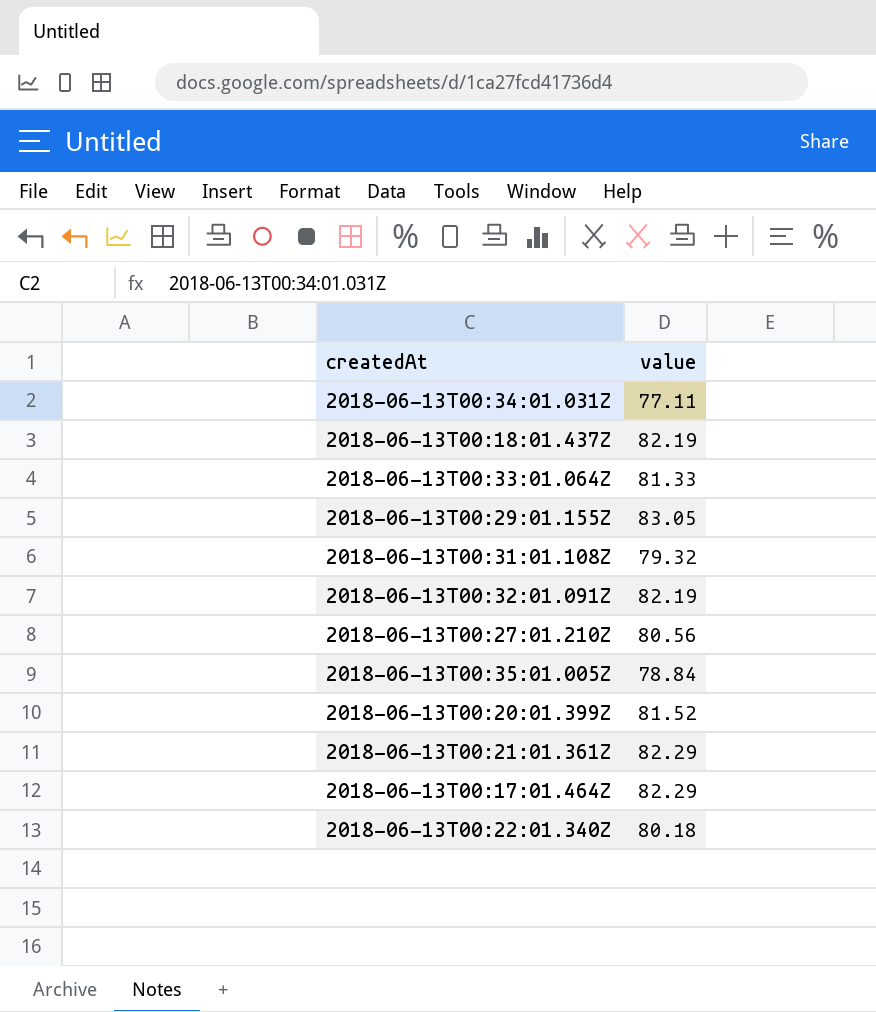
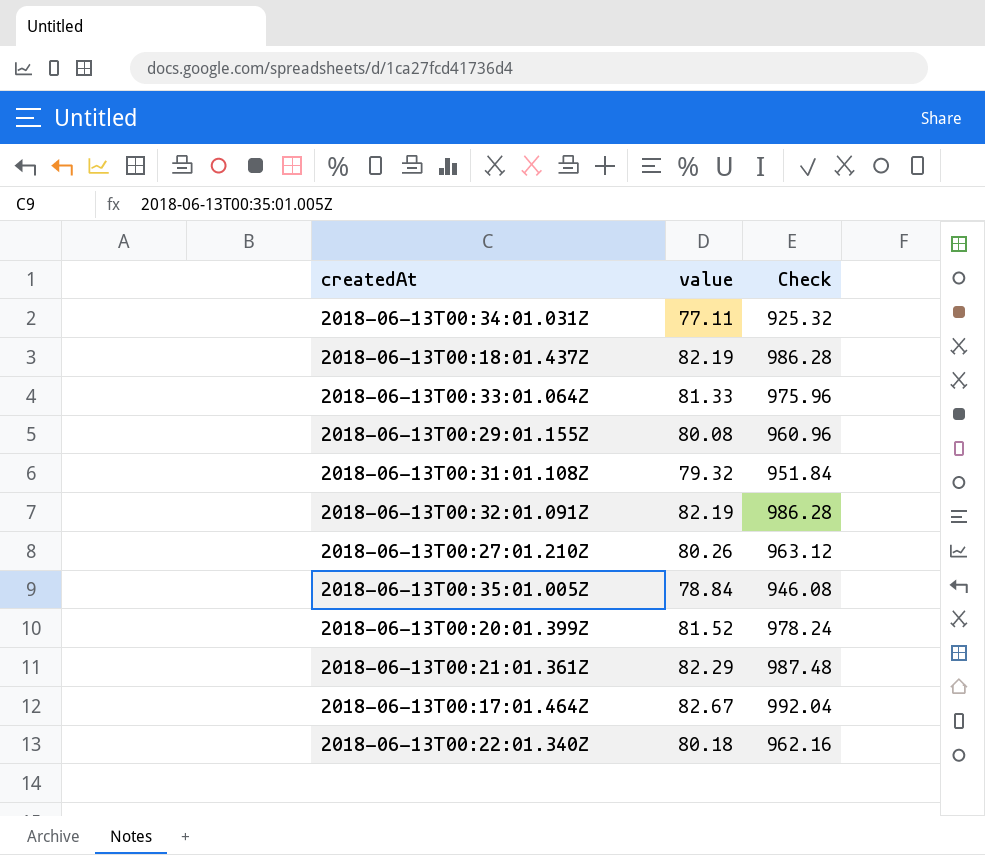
column Check | formula: none -> [value] * 12
2018-06-13T00:29:01.155Z | value: 83.05 -> 80.08
2018-06-13T00:27:01.210Z | value: 80.56 -> 80.26
2018-06-13T00:17:01.464Z | value: 82.29 -> 82.67

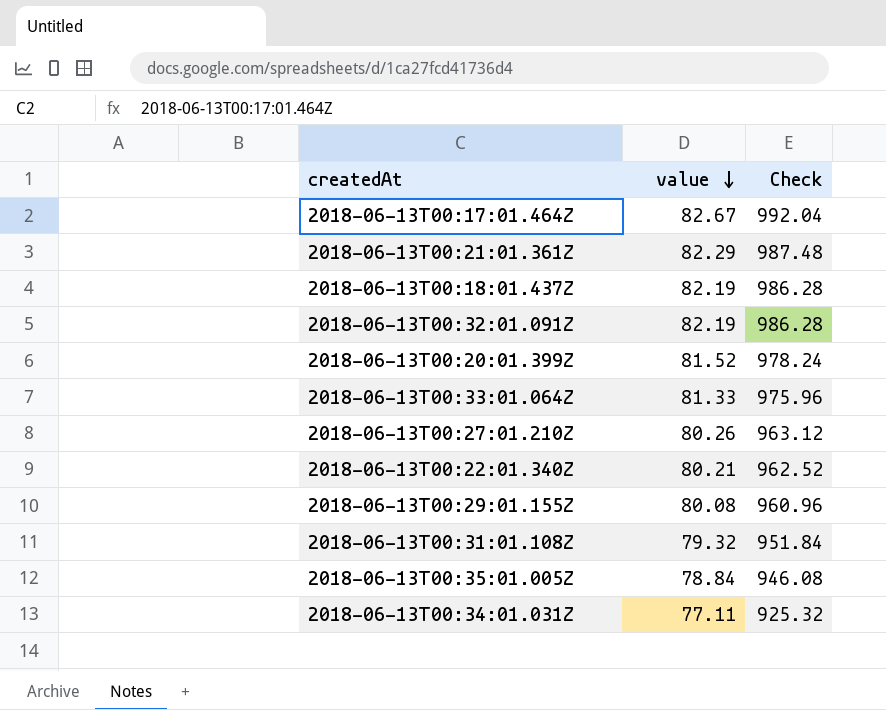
row order: none -> value descending
2018-06-13T00:22:01.340Z | value: 80.18 -> 80.21
2018-06-13T00:22:01.340Z | Check: 962.16 -> 962.52

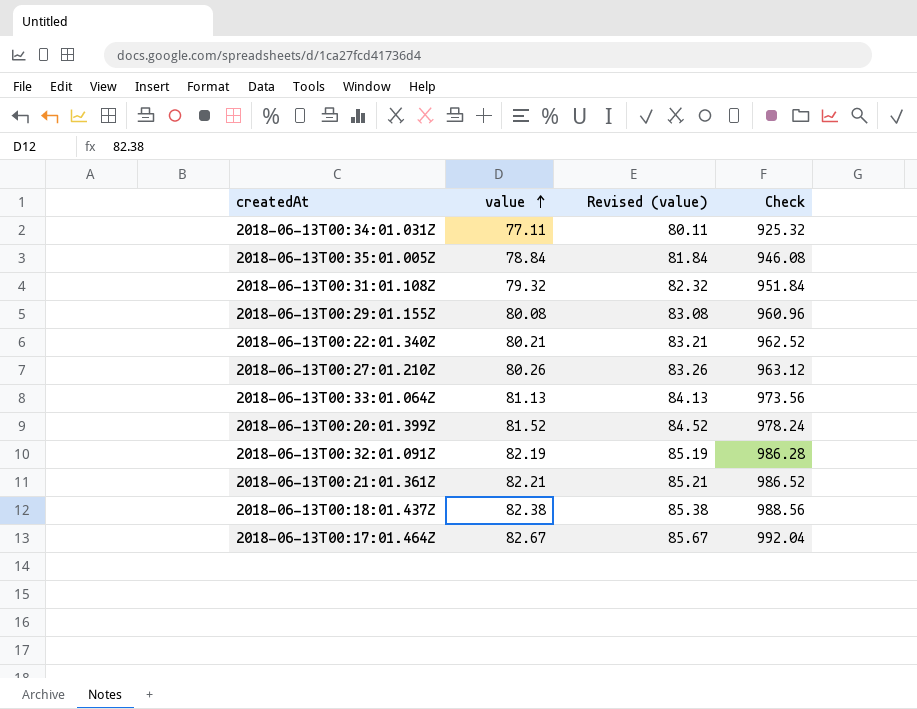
row order: value descending -> value ascending
column Revised (value) | formula: none -> [value] + 3
2018-06-13T00:33:01.064Z | value: 81.33 -> 81.13
2018-06-13T00:33:01.064Z | Check: 975.96 -> 973.56
2018-06-13T00:21:01.361Z | value: 82.29 -> 82.21
2018-06-13T00:21:01.361Z | Check: 987.48 -> 986.52
2018-06-13T00:18:01.437Z | value: 82.19 -> 82.38
2018-06-13T00:18:01.437Z | Check: 986.28 -> 988.56

